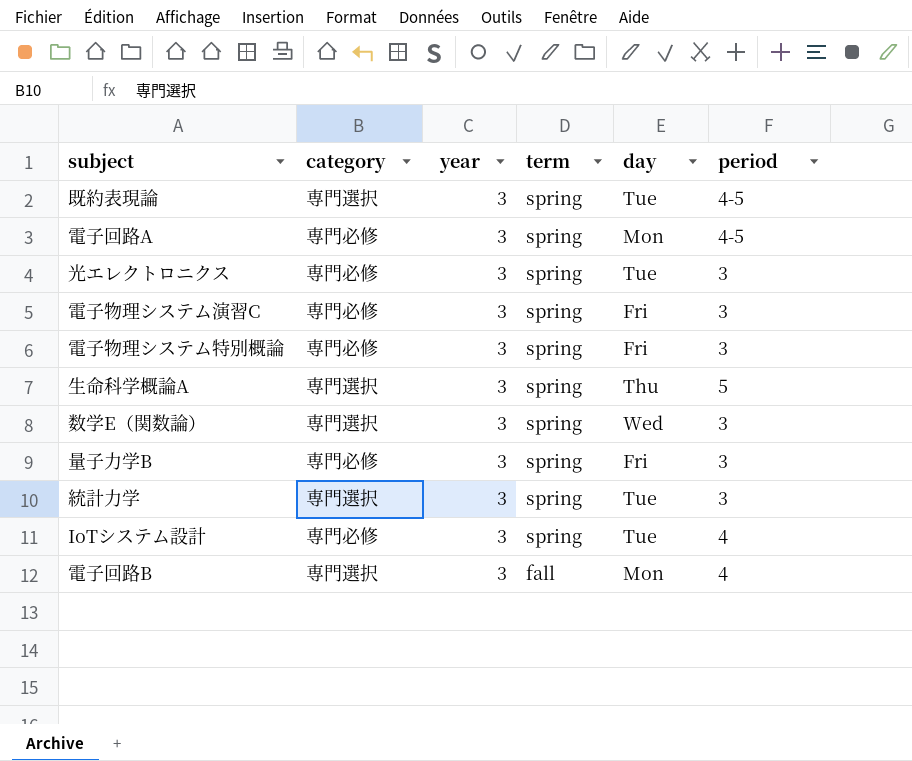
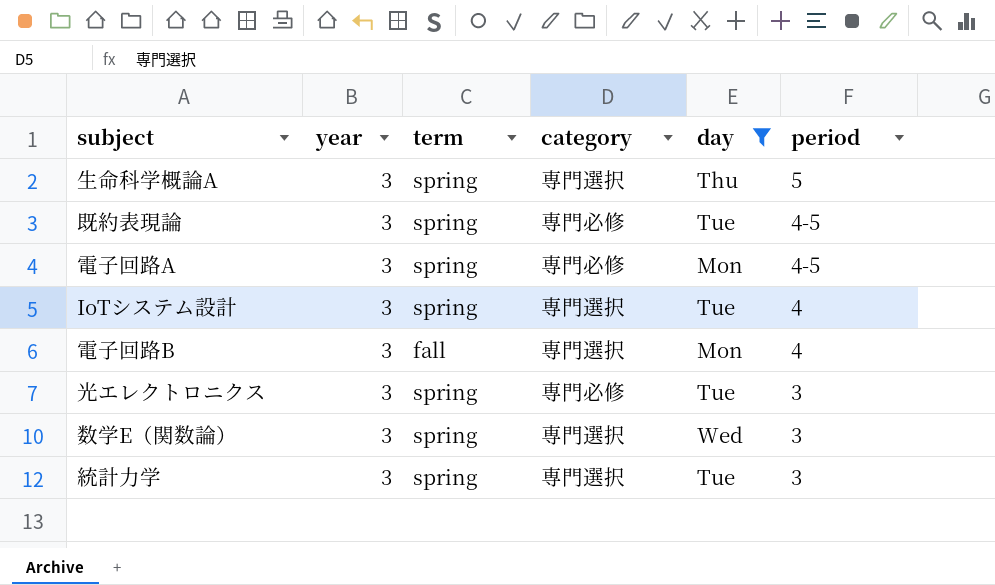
filter: none -> day != Fri
row order: term descending -> period descending
column category | position: 2 -> 4
既約表現論 | category: 専門選択 -> 専門必修
IoTシステム設計 | category: 専門必修 -> 専門選択

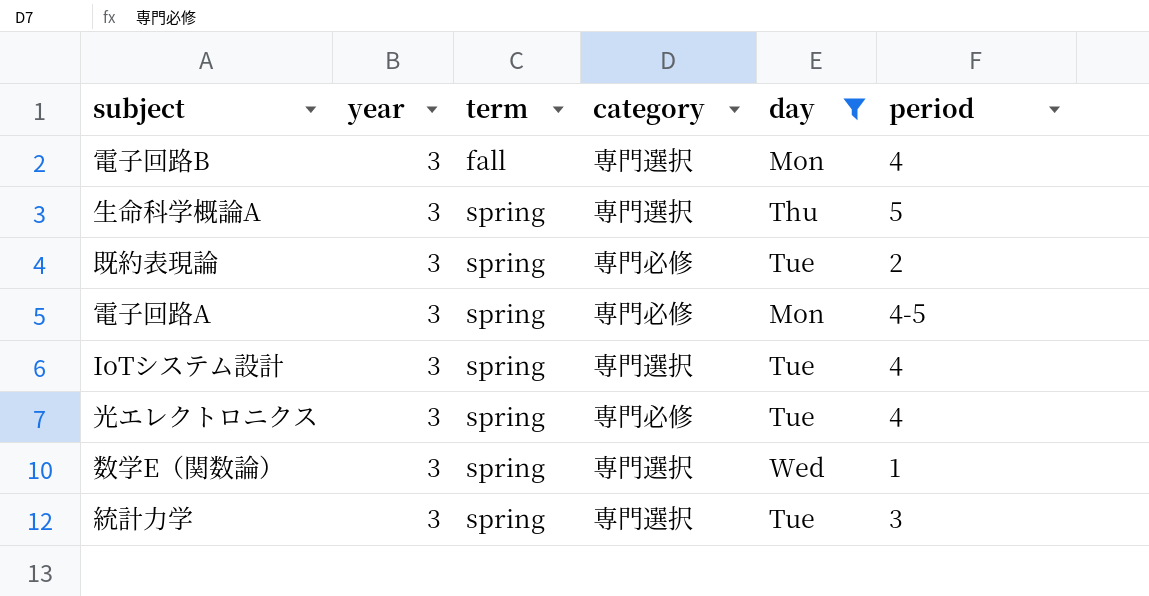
row order: period descending -> term ascending
既約表現論 | period: 4-5 -> 2
光エレクトロニクス | period: 3 -> 4
数学E（関数論） | period: 3 -> 1

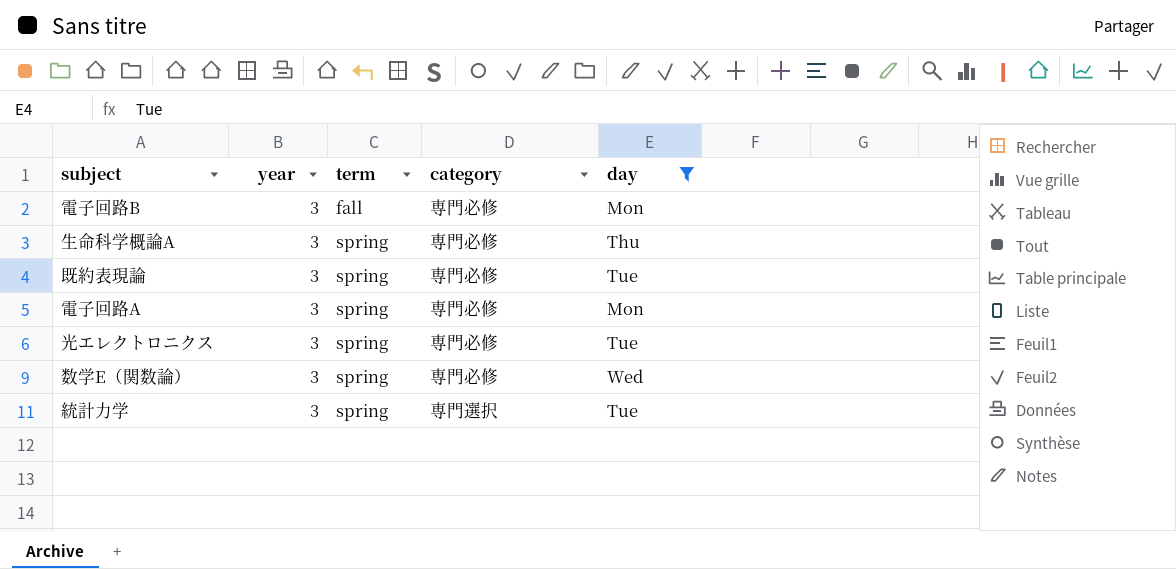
column period | position: 6 -> none
row IoTシステム設計: 3 | spring | 専門選択 | Tue | 4 -> none
電子回路B | category: 専門選択 -> 専門必修
生命科学概論A | category: 専門選択 -> 専門必修
数学E（関数論） | category: 専門選択 -> 専門必修

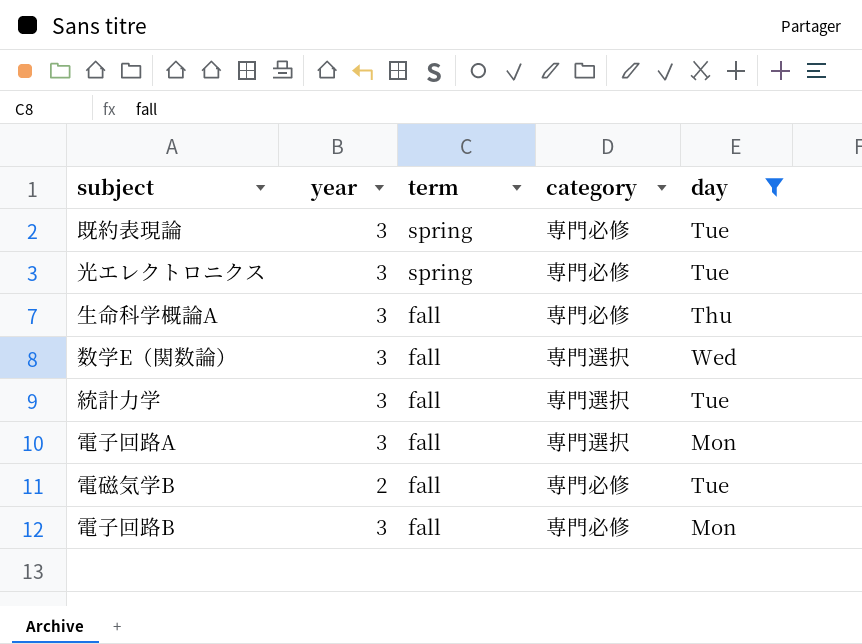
row order: term ascending -> term descending
生命科学概論A | term: spring -> fall
数学E（関数論） | term: spring -> fall
数学E（関数論） | category: 専門必修 -> 専門選択
統計力学 | term: spring -> fall
電子回路A | term: spring -> fall
電子回路A | category: 専門必修 -> 専門選択
row 電磁気学B: none -> 2 | fall | 専門必修 | Tue

